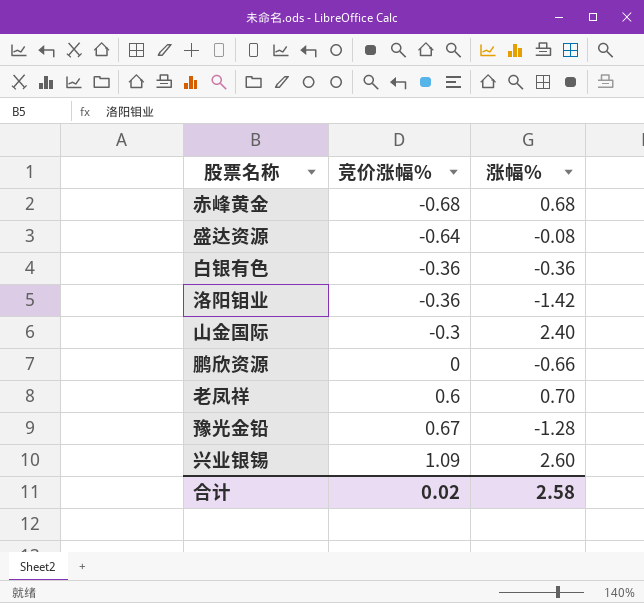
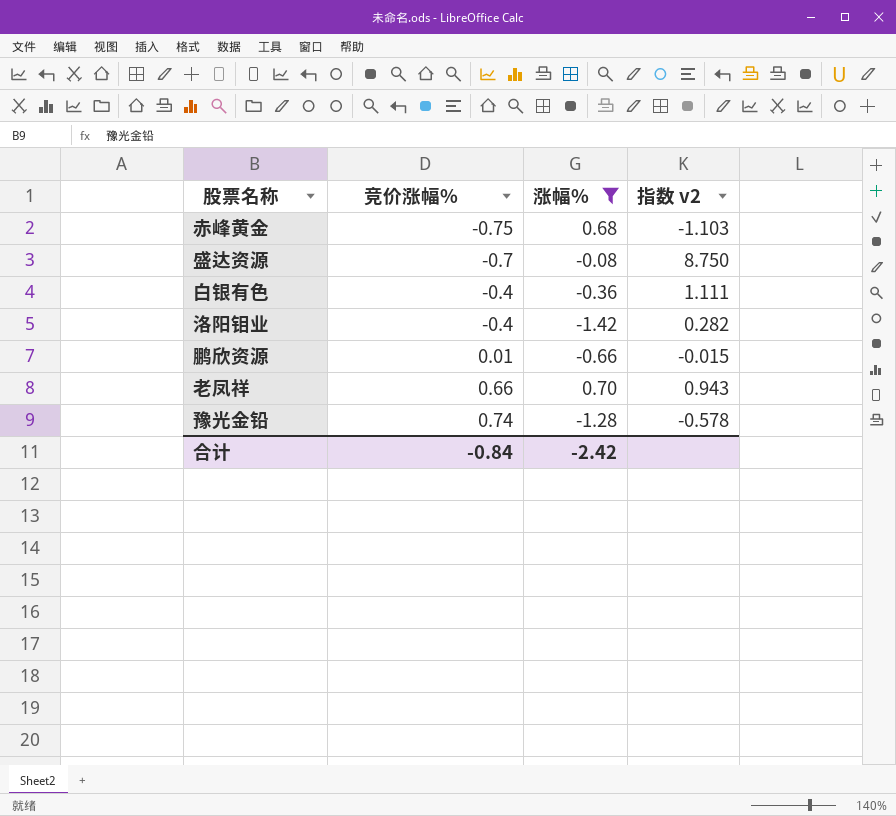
filter: none -> 涨幅% <= 0.70
column 指数 v2 | formula: none -> [竞价涨幅%] / [涨幅%]
赤峰黄金 | 竞价涨幅%: -0.68 -> -0.75
盛达资源 | 竞价涨幅%: -0.64 -> -0.7
白银有色 | 竞价涨幅%: -0.36 -> -0.4
洛阳钼业 | 竞价涨幅%: -0.36 -> -0.4
鹏欣资源 | 竞价涨幅%: 0 -> 0.01
老凤祥 | 竞价涨幅%: 0.6 -> 0.66
豫光金铅 | 竞价涨幅%: 0.67 -> 0.74
合计 | 竞价涨幅%: 0.02 -> -0.84
合计 | 涨幅%: 2.58 -> -2.42

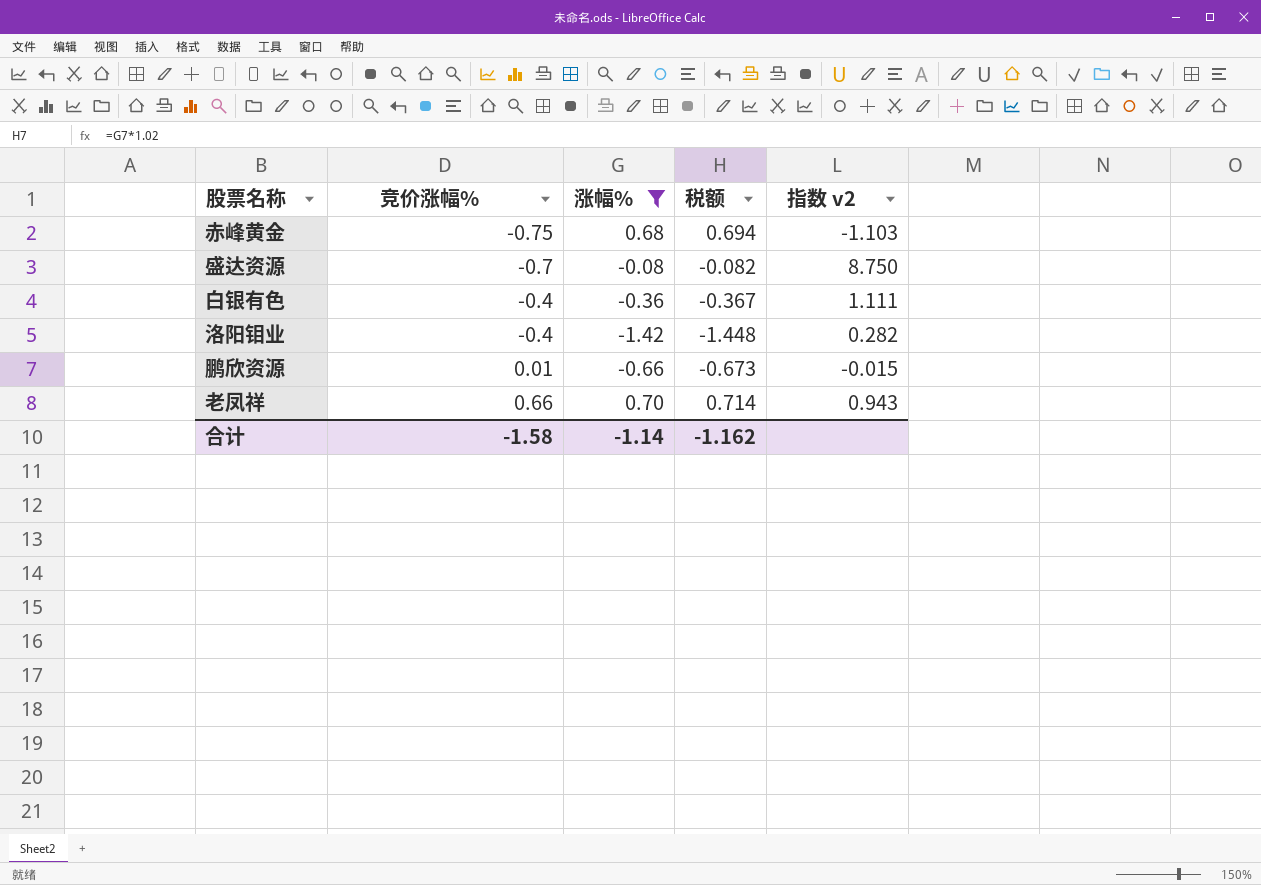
column 税额 | formula: none -> [涨幅%] * 1.02
row 豫光金铅: 0.74 | -1.28 | -0.578 -> none
合计 | 竞价涨幅%: -0.84 -> -1.58
合计 | 涨幅%: -2.42 -> -1.14

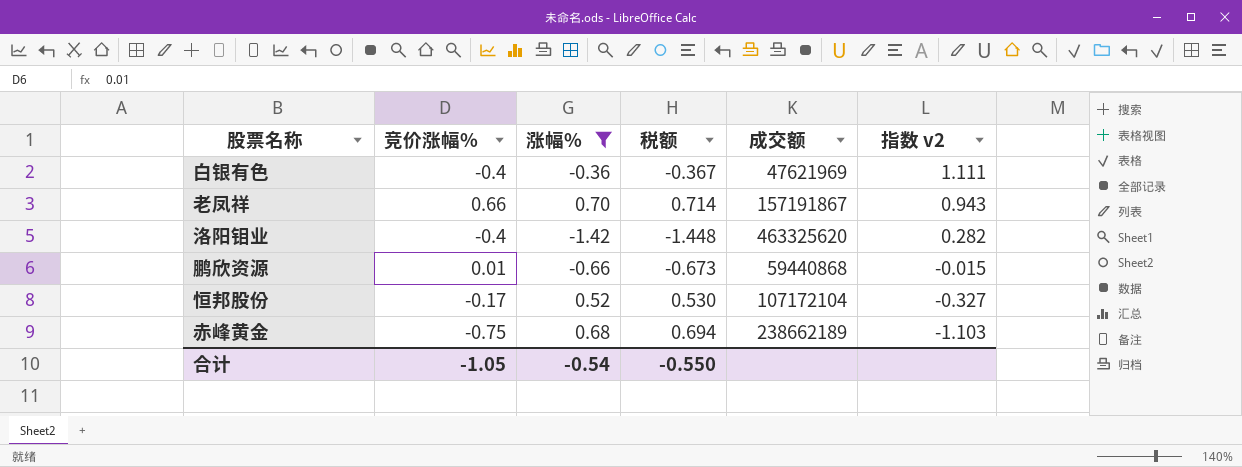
row order: 竞价涨幅% ascending -> 指数 v2 descending
column 成交额 | position: none -> 5
row 盛达资源: -0.7 | -0.08 | -0.082 | 8.750 -> none
row 恒邦股份: none -> -0.17 | 0.52 | 0.530 | 107172104 | -0.327
合计 | 竞价涨幅%: -1.58 -> -1.05
合计 | 涨幅%: -1.14 -> -0.54
合计 | 税额: -1.162 -> -0.550

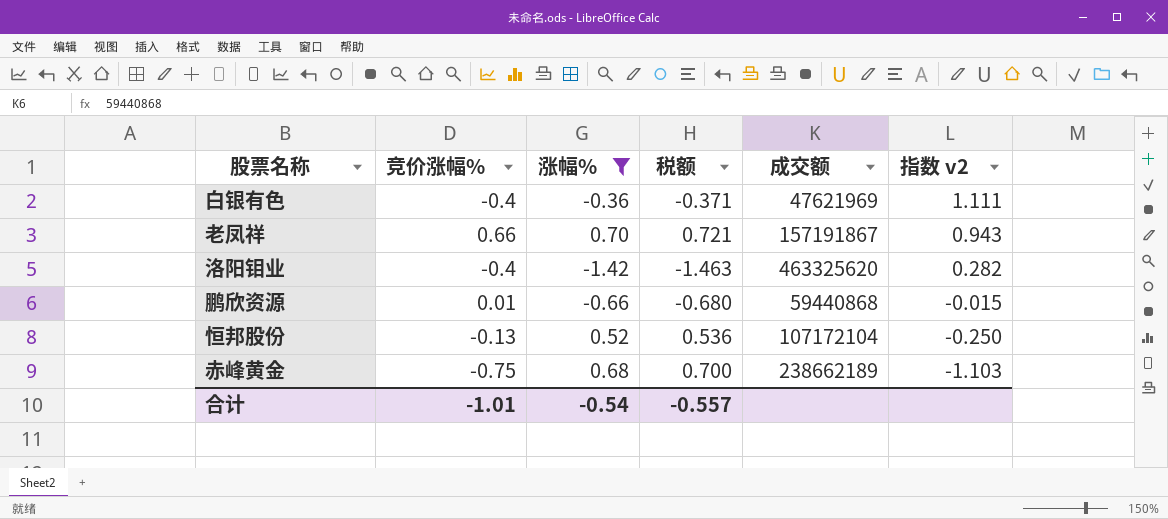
column 税额 | formula: [涨幅%] * 1.02 -> [涨幅%] * 1.03
恒邦股份 | 竞价涨幅%: -0.17 -> -0.13
恒邦股份 | 指数 v2: -0.327 -> -0.250
合计 | 竞价涨幅%: -1.05 -> -1.01
合计 | 税额: -0.550 -> -0.557

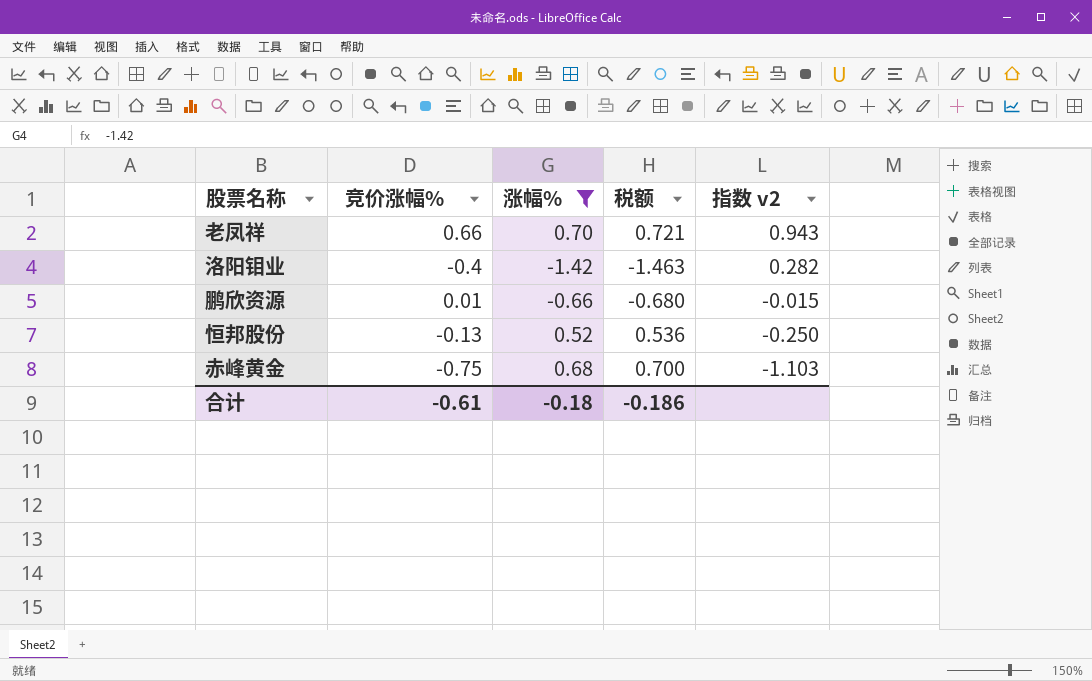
column 成交额 | position: 5 -> none
row 白银有色: -0.4 | -0.36 | -0.371 | 47621969 | 1.111 -> none
合计 | 竞价涨幅%: -1.01 -> -0.61
合计 | 涨幅%: -0.54 -> -0.18
合计 | 税额: -0.557 -> -0.186

